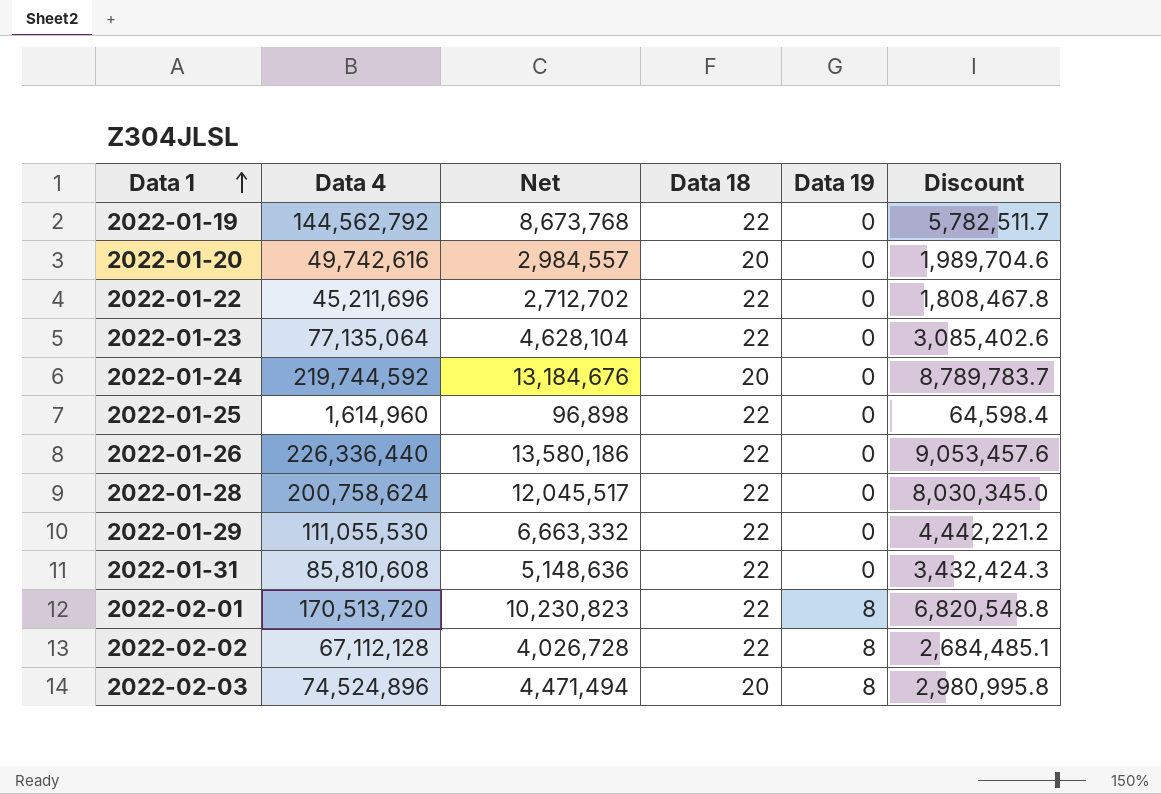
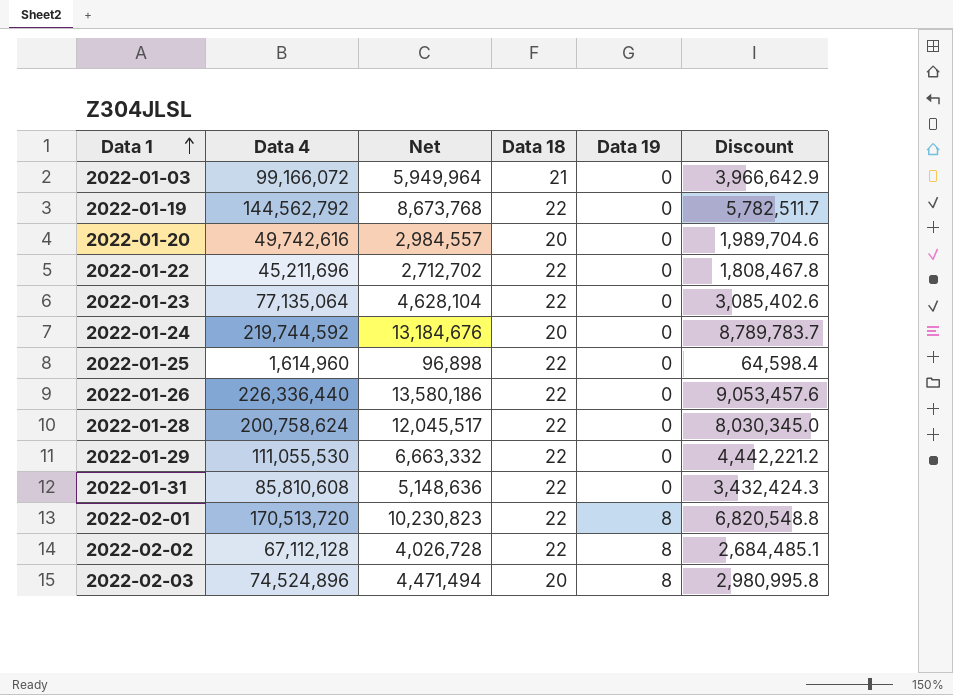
row 2022-01-03: none -> 99,166,072 | 5,949,964 | 21 | 0 | 3,966,642.9

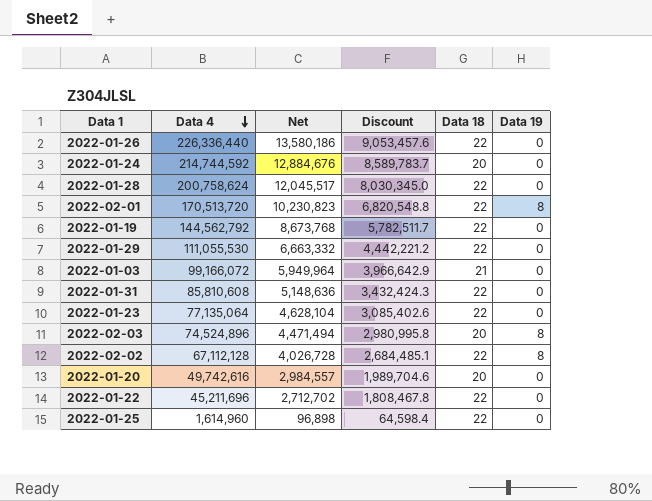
row order: Data 1 ascending -> Data 4 descending
column Discount | position: 6 -> 4
2022-01-24 | Data 4: 219,744,592 -> 214,744,592
2022-01-24 | Net: 13,184,676 -> 12,884,676
2022-01-24 | Discount: 8,789,783.7 -> 8,589,783.7

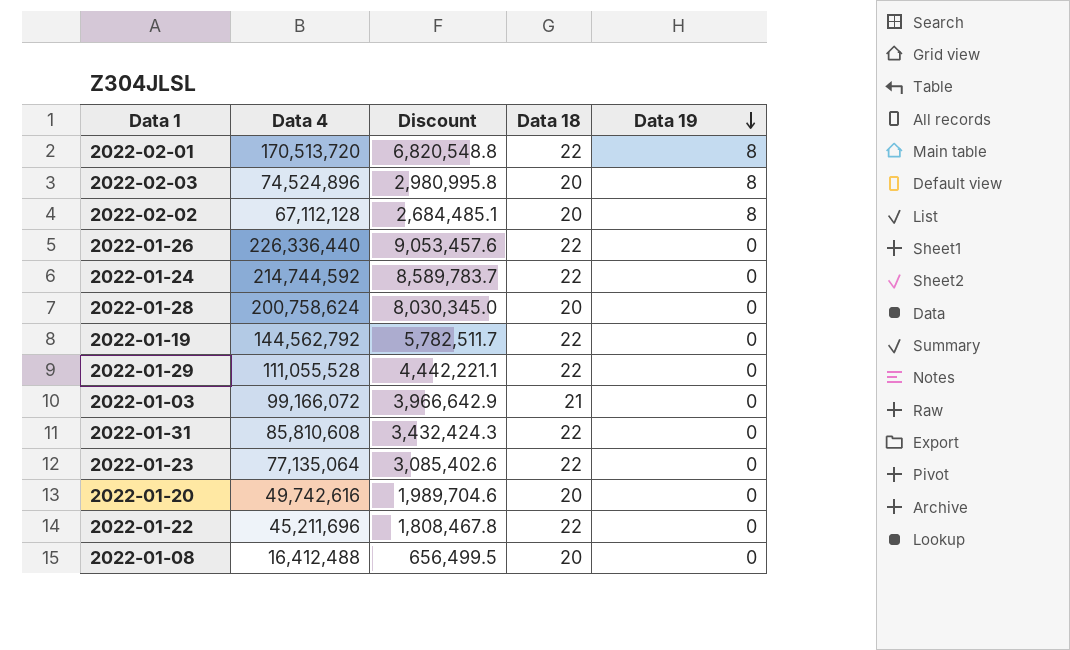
row order: Data 4 descending -> Data 19 descending
column Net | formula: [Data 4] * 0.06 -> none
row 2022-01-25: 1,614,960 | 96,898 | 64,598.4 | 22 | 0 -> none
2022-02-02 | Data 18: 22 -> 20
2022-01-24 | Data 18: 20 -> 22
2022-01-28 | Data 18: 22 -> 20
2022-01-29 | Data 4: 111,055,530 -> 111,055,528
2022-01-29 | Discount: 4,442,221.2 -> 4,442,221.1
row 2022-01-08: none -> 16,412,488 | 656,499.5 | 20 | 0

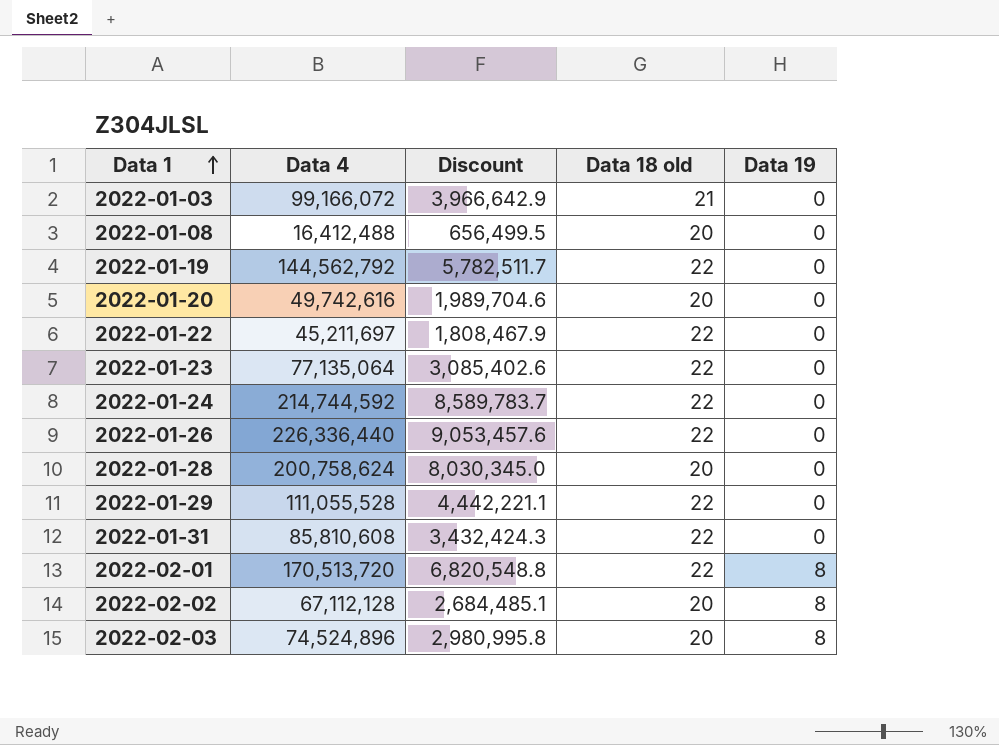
row order: Data 19 descending -> Data 1 ascending
column name: Data 18 -> Data 18 old
2022-01-22 | Data 4: 45,211,696 -> 45,211,697
2022-01-22 | Discount: 1,808,467.8 -> 1,808,467.9

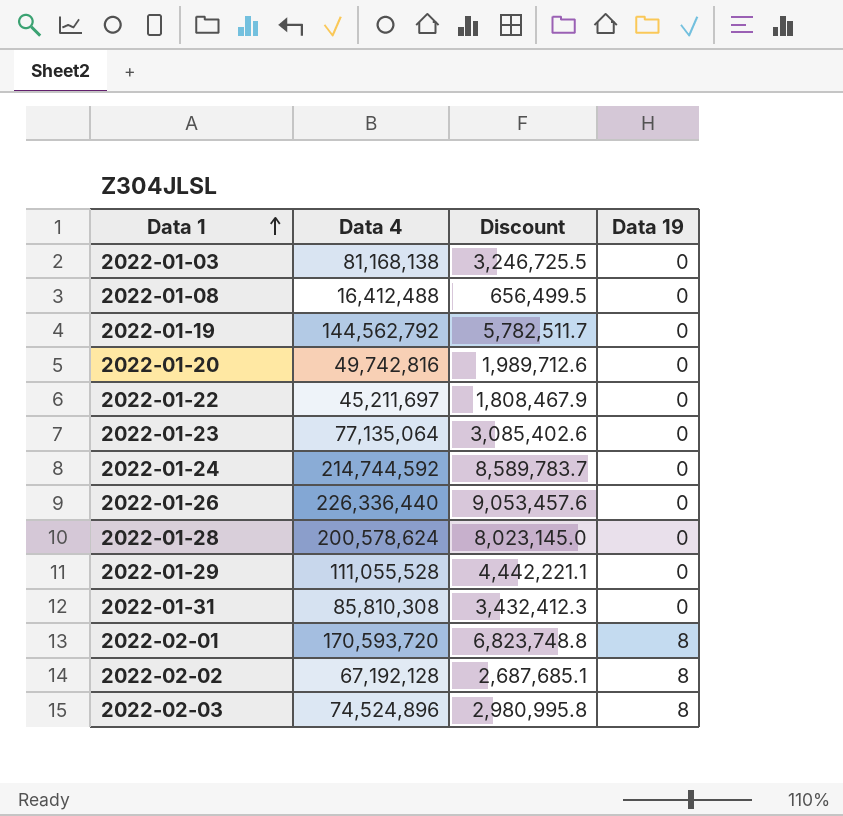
column Data 18 old | position: 4 -> none
2022-01-03 | Data 4: 99,166,072 -> 81,168,138
2022-01-03 | Discount: 3,966,642.9 -> 3,246,725.5
2022-01-20 | Data 4: 49,742,616 -> 49,742,816
2022-01-20 | Discount: 1,989,704.6 -> 1,989,712.6
2022-01-28 | Data 4: 200,758,624 -> 200,578,624
2022-01-28 | Discount: 8,030,345.0 -> 8,023,145.0
2022-01-31 | Data 4: 85,810,608 -> 85,810,308
2022-01-31 | Discount: 3,432,424.3 -> 3,432,412.3
2022-02-01 | Data 4: 170,513,720 -> 170,593,720
2022-02-01 | Discount: 6,820,548.8 -> 6,823,748.8
2022-02-02 | Data 4: 67,112,128 -> 67,192,128
2022-02-02 | Discount: 2,684,485.1 -> 2,687,685.1

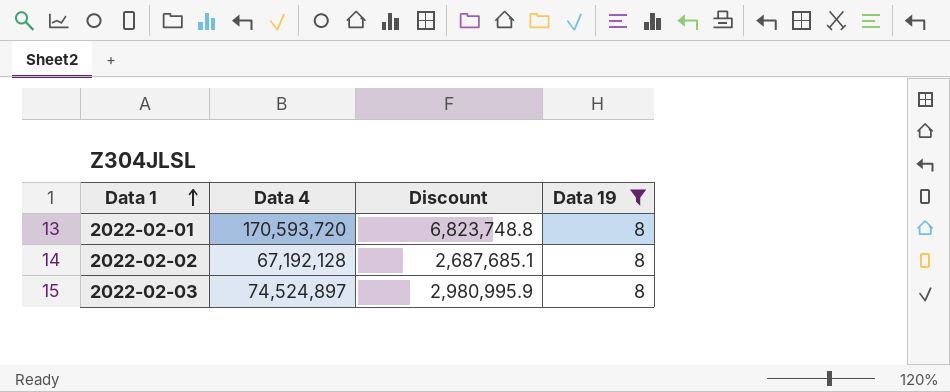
filter: none -> Data 19 = 8
2022-02-03 | Data 4: 74,524,896 -> 74,524,897
2022-02-03 | Discount: 2,980,995.8 -> 2,980,995.9

